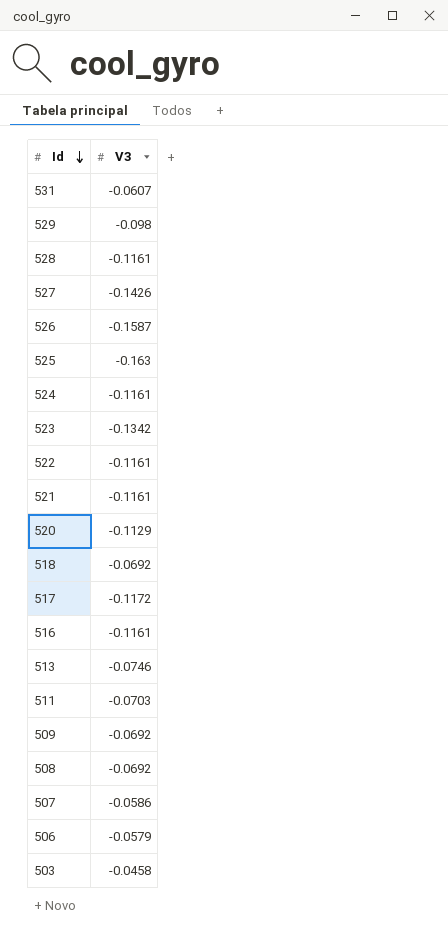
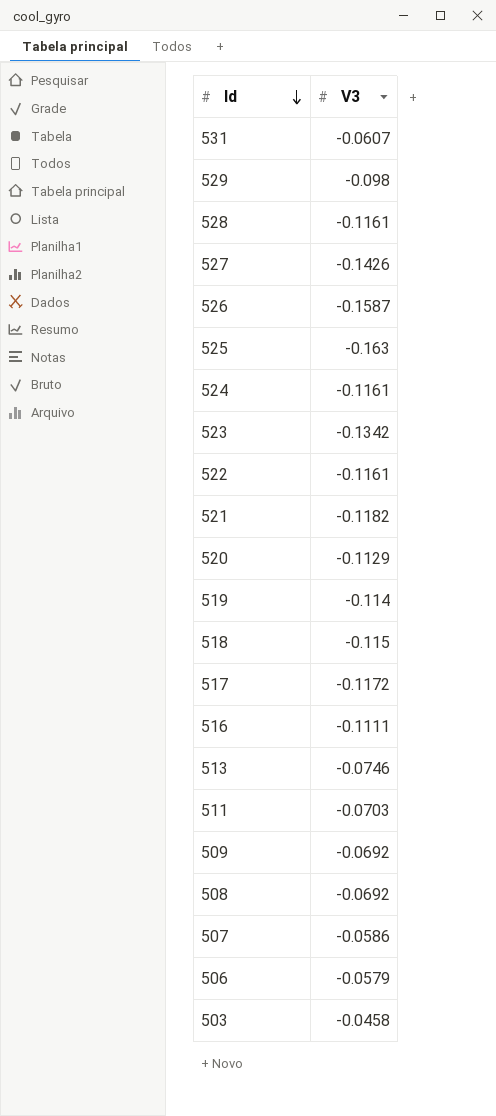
521 | V3: -0.1161 -> -0.1182
row 519: none -> -0.114
518 | V3: -0.0692 -> -0.115
516 | V3: -0.1161 -> -0.1111

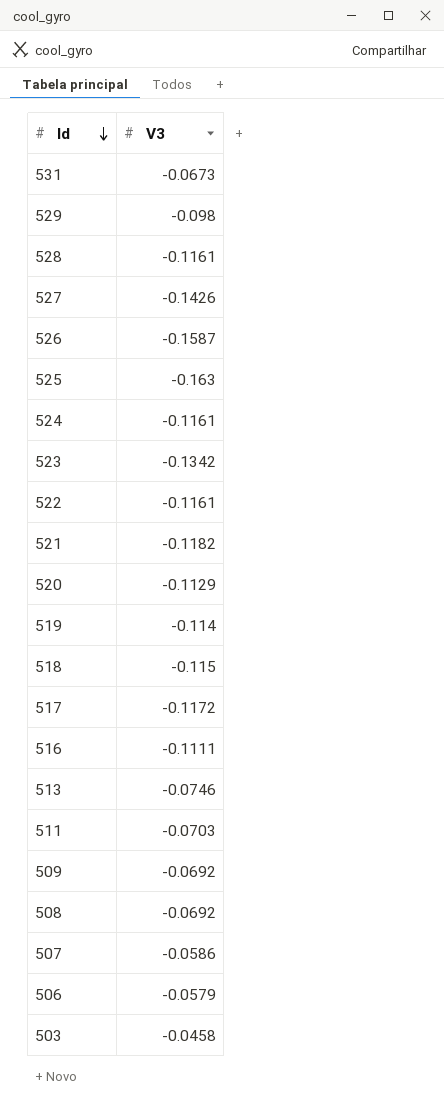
531 | V3: -0.0607 -> -0.0673

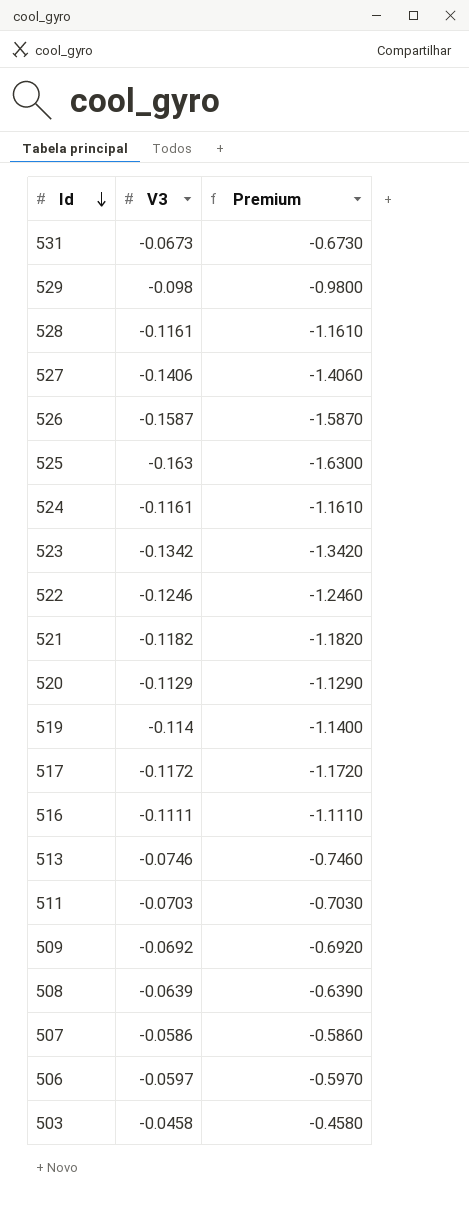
column Premium | formula: none -> [V3] * 10
row 518: -0.115 -> none
527 | V3: -0.1426 -> -0.1406
522 | V3: -0.1161 -> -0.1246
508 | V3: -0.0692 -> -0.0639
506 | V3: -0.0579 -> -0.0597

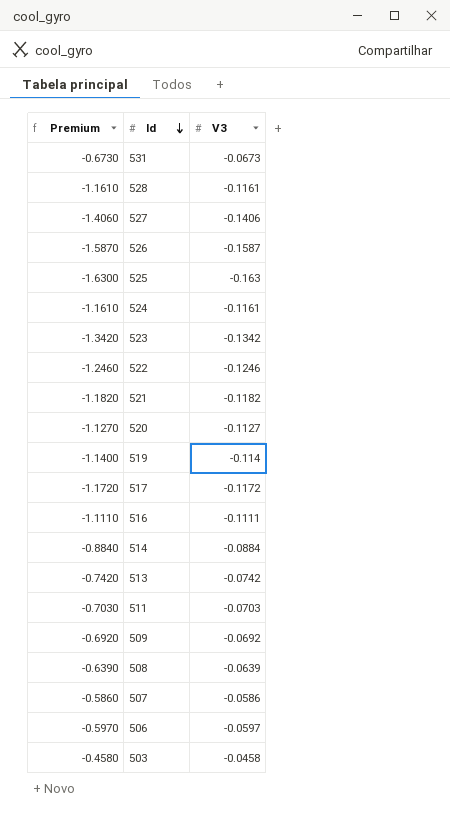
column Premium | position: 3 -> 1
row 529: -0.098 | -0.9800 -> none
520 | Premium: -1.1290 -> -1.1270
520 | V3: -0.1129 -> -0.1127
row 514: none -> -0.8840 | -0.0884
513 | Premium: -0.7460 -> -0.7420
513 | V3: -0.0746 -> -0.0742

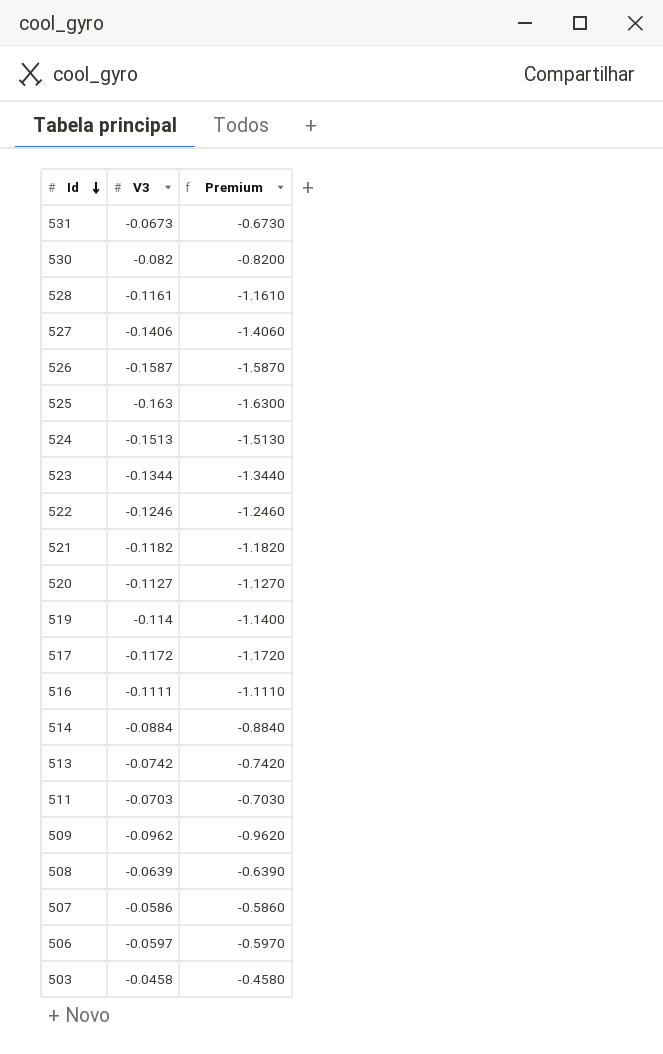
column Premium | position: 1 -> 3
row 530: none -> -0.082 | -0.8200
524 | V3: -0.1161 -> -0.1513
524 | Premium: -1.1610 -> -1.5130
523 | V3: -0.1342 -> -0.1344
523 | Premium: -1.3420 -> -1.3440
509 | V3: -0.0692 -> -0.0962
509 | Premium: -0.6920 -> -0.9620

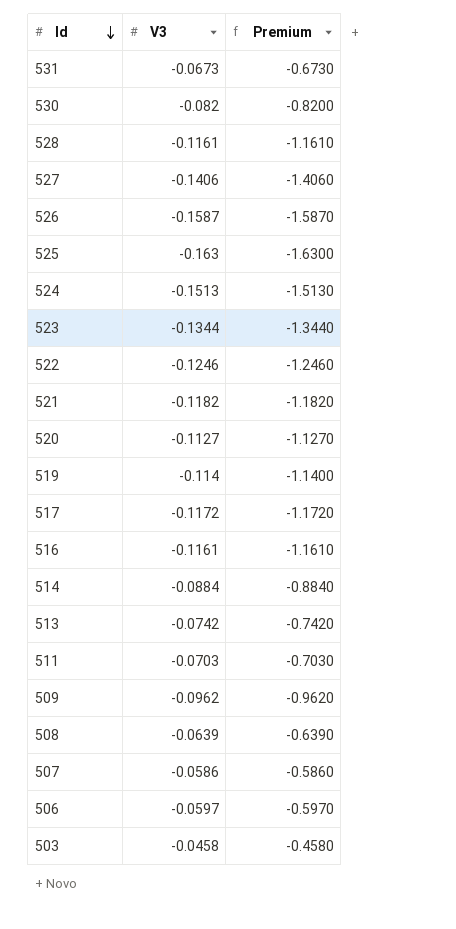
516 | V3: -0.1111 -> -0.1161
516 | Premium: -1.1110 -> -1.1610

